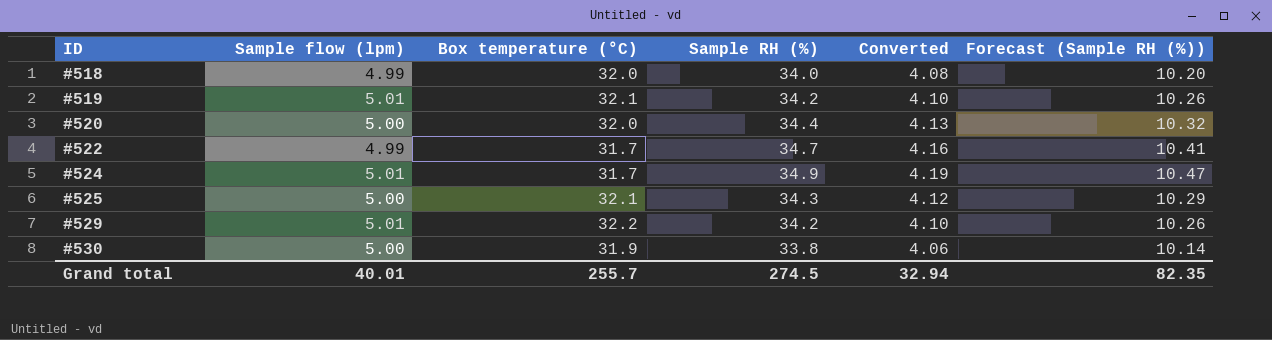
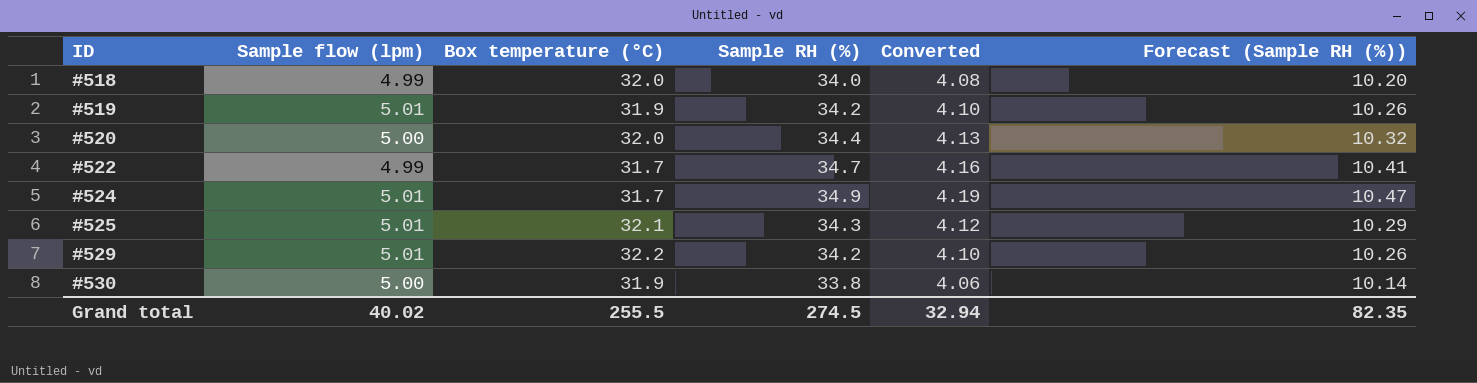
#519 | Box temperature (°C): 32.1 -> 31.9
#525 | Sample flow (lpm): 5.00 -> 5.01
Grand total | Sample flow (lpm): 40.01 -> 40.02
Grand total | Box temperature (°C): 255.7 -> 255.5

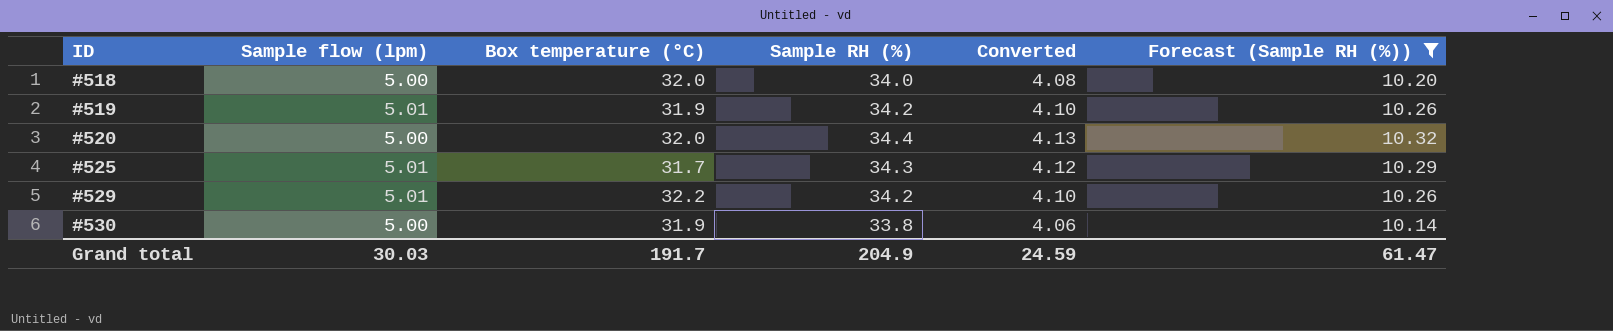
filter: none -> Forecast (Sample RH (%)) <= 10.32
#518 | Sample flow (lpm): 4.99 -> 5.00
#525 | Box temperature (°C): 32.1 -> 31.7
Grand total | Sample flow (lpm): 40.02 -> 30.03
Grand total | Box temperature (°C): 255.5 -> 191.7
Grand total | Sample RH (%): 274.5 -> 204.9
Grand total | Converted: 32.94 -> 24.59
Grand total | Forecast (Sample RH (%)): 82.35 -> 61.47

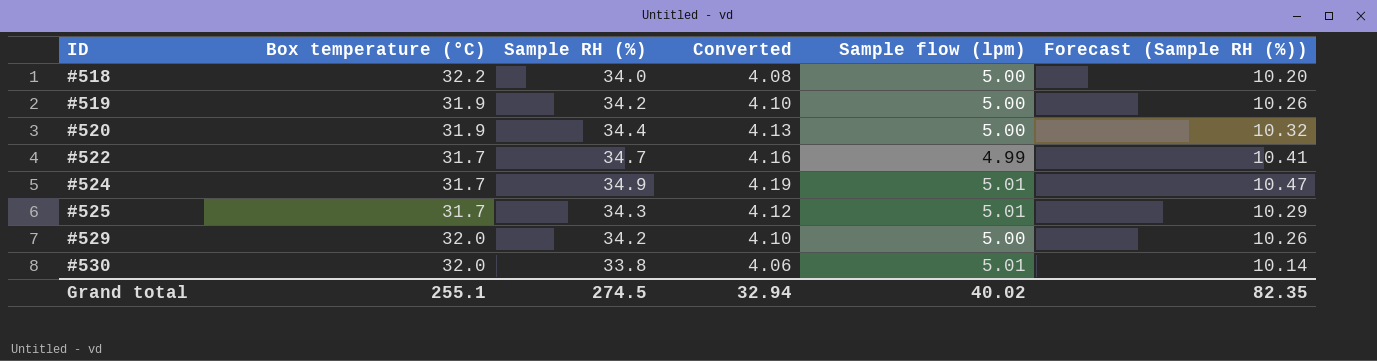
filter: Forecast (Sample RH (%)) <= 10.32 -> none
column Sample flow (lpm) | position: 2 -> 5
#518 | Box temperature (°C): 32.0 -> 32.2
#519 | Sample flow (lpm): 5.01 -> 5.00
#520 | Box temperature (°C): 32.0 -> 31.9
#529 | Box temperature (°C): 32.2 -> 32.0
#529 | Sample flow (lpm): 5.01 -> 5.00
#530 | Box temperature (°C): 31.9 -> 32.0
#530 | Sample flow (lpm): 5.00 -> 5.01
Grand total | Box temperature (°C): 191.7 -> 255.1
Grand total | Sample RH (%): 204.9 -> 274.5
Grand total | Converted: 24.59 -> 32.94
Grand total | Sample flow (lpm): 30.03 -> 40.02
Grand total | Forecast (Sample RH (%)): 61.47 -> 82.35

